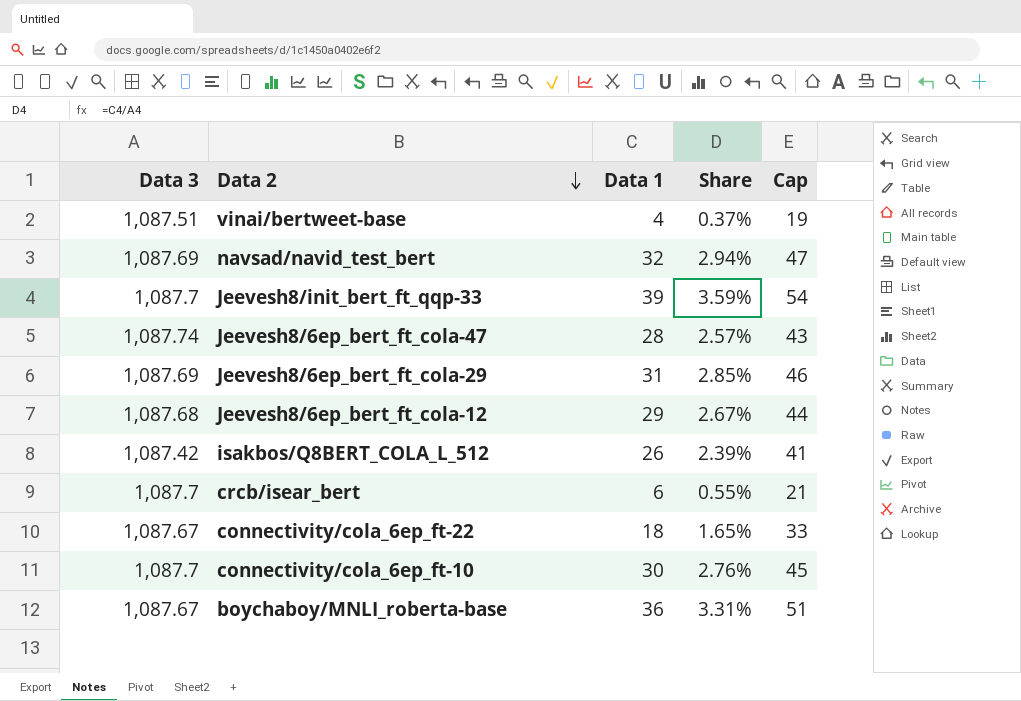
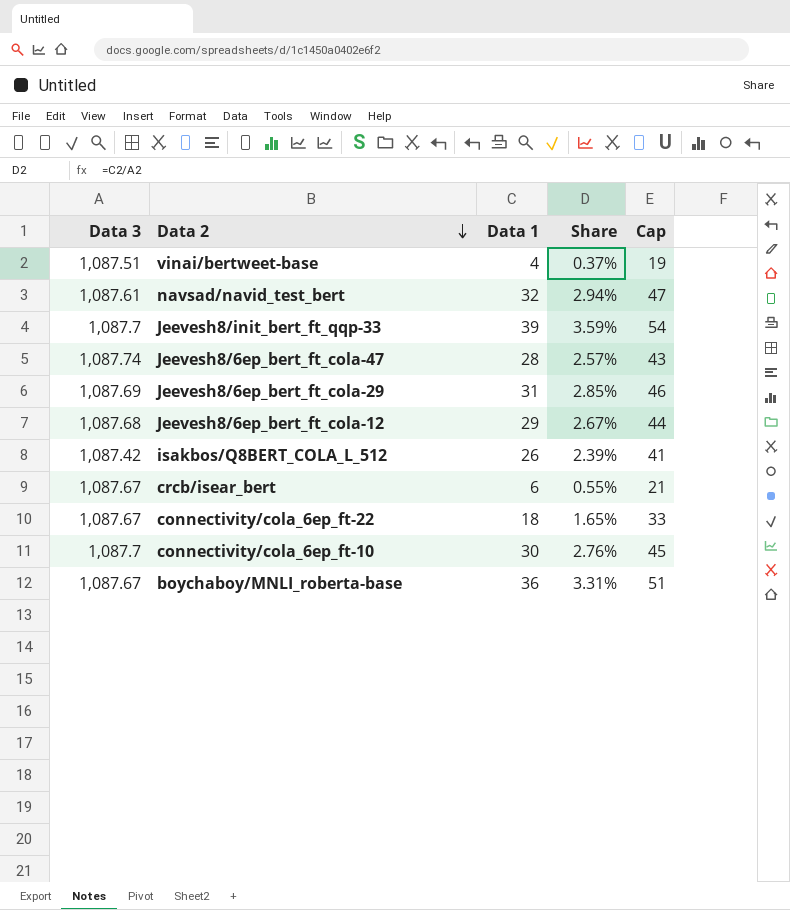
navsad/navid_test_bert | Data 3: 1,087.69 -> 1,087.61
crcb/isear_bert | Data 3: 1,087.7 -> 1,087.67

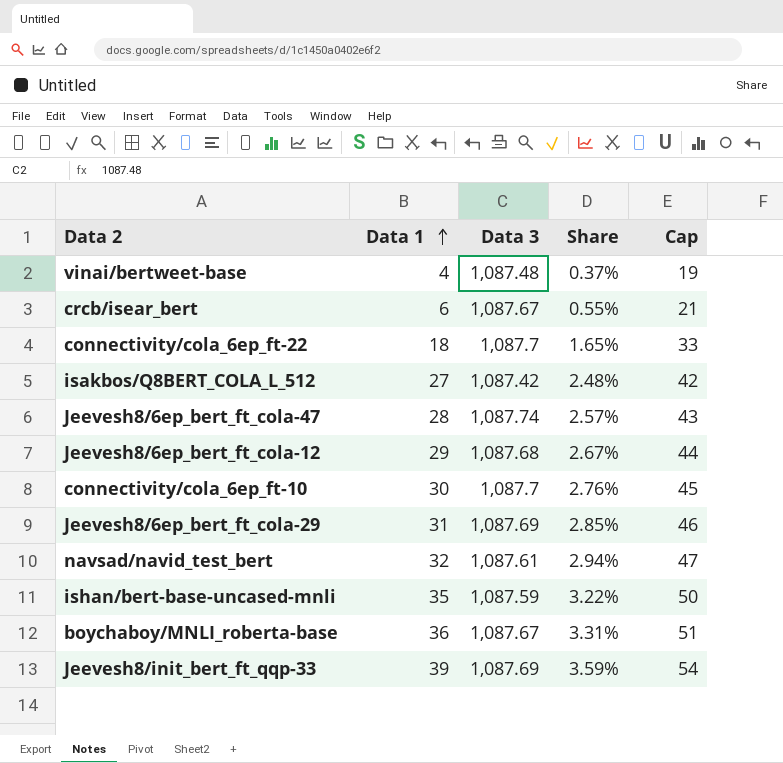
row order: Data 2 descending -> Data 1 ascending
column Data 3 | position: 1 -> 3
vinai/bertweet-base | Data 3: 1,087.51 -> 1,087.48
connectivity/cola_6ep_ft-22 | Data 3: 1,087.67 -> 1,087.7
isakbos/Q8BERT_COLA_L_512 | Data 1: 26 -> 27
isakbos/Q8BERT_COLA_L_512 | Share: 2.39% -> 2.48%
isakbos/Q8BERT_COLA_L_512 | Cap: 41 -> 42
row ishan/bert-base-uncased-mnli: none -> 35 | 1,087.59 | 3.22% | 50
Jeevesh8/init_bert_ft_qqp-33 | Data 3: 1,087.7 -> 1,087.69

